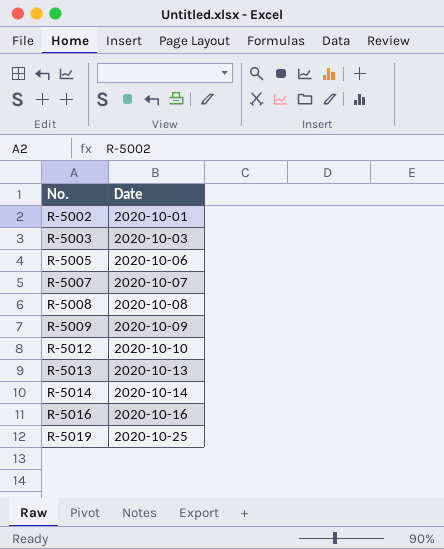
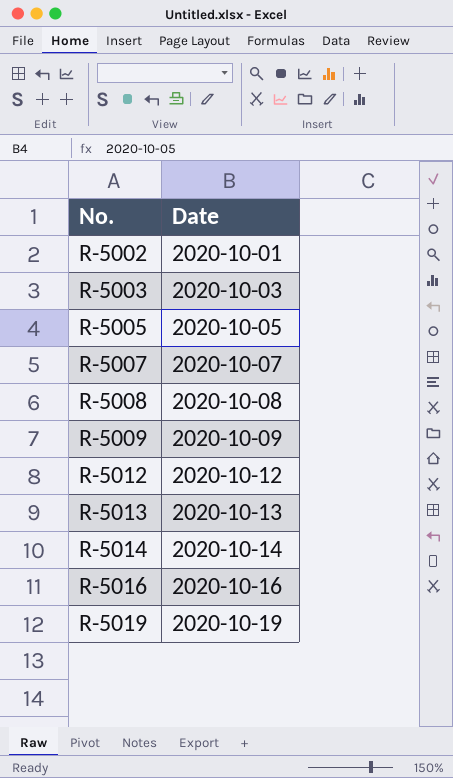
R-5005 | Date: 2020-10-06 -> 2020-10-05
R-5012 | Date: 2020-10-10 -> 2020-10-12
R-5019 | Date: 2020-10-25 -> 2020-10-19

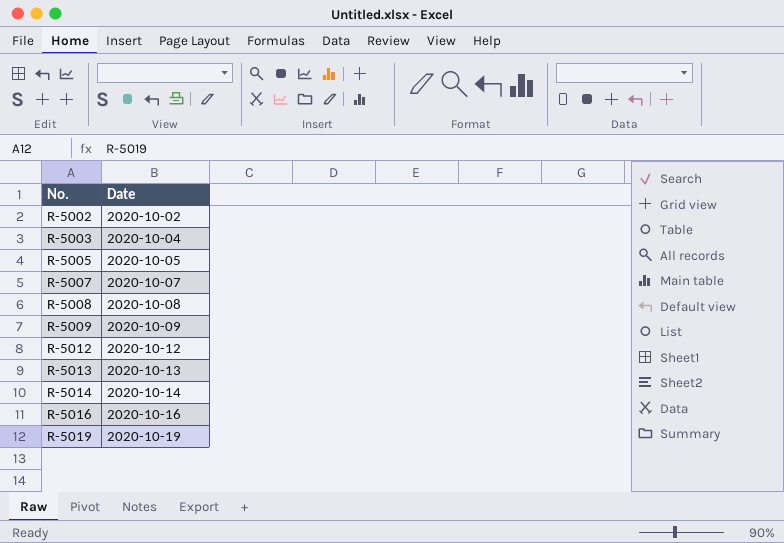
R-5002 | Date: 2020-10-01 -> 2020-10-02
R-5003 | Date: 2020-10-03 -> 2020-10-04

